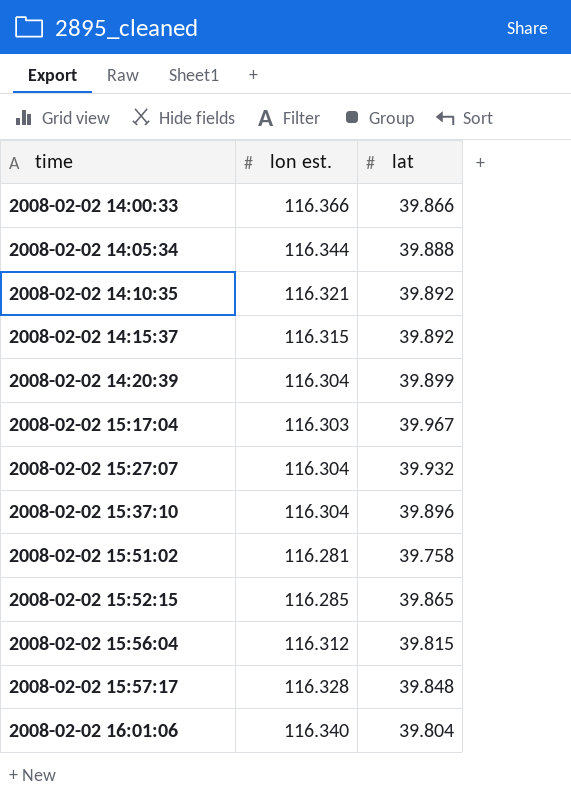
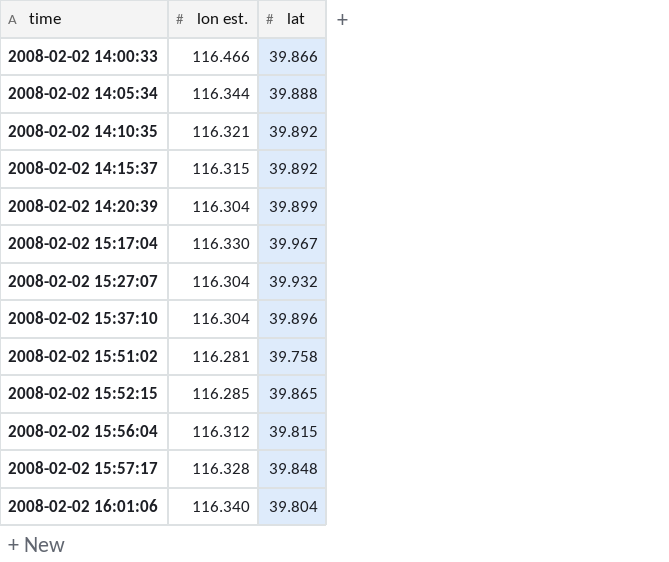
2008-02-02 14:00:33 | lon est.: 116.366 -> 116.466
2008-02-02 15:17:04 | lon est.: 116.303 -> 116.330

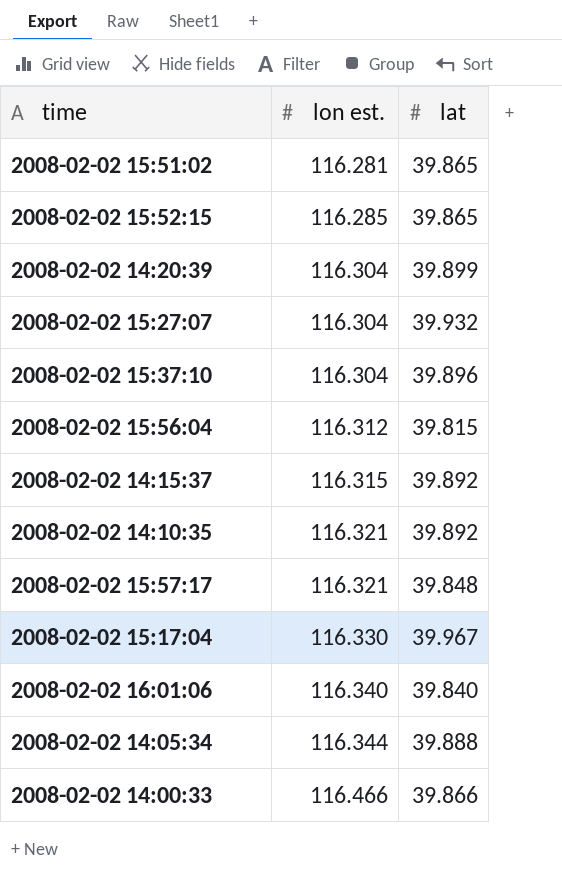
row order: time ascending -> lon est. ascending
2008-02-02 15:51:02 | lat: 39.758 -> 39.865
2008-02-02 15:57:17 | lon est.: 116.328 -> 116.321
2008-02-02 16:01:06 | lat: 39.804 -> 39.840

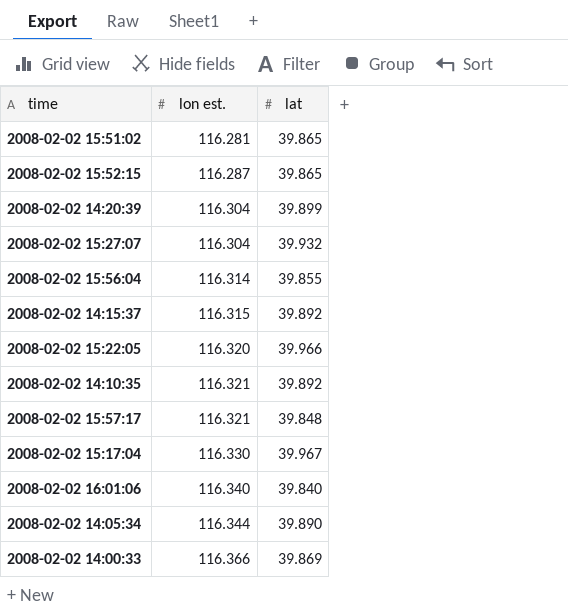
row 2008-02-02 15:37:10: 116.304 | 39.896 -> none
2008-02-02 15:52:15 | lon est.: 116.285 -> 116.287
2008-02-02 15:56:04 | lon est.: 116.312 -> 116.314
2008-02-02 15:56:04 | lat: 39.815 -> 39.855
row 2008-02-02 15:22:05: none -> 116.320 | 39.966
2008-02-02 14:05:34 | lat: 39.888 -> 39.890
2008-02-02 14:00:33 | lon est.: 116.466 -> 116.366
2008-02-02 14:00:33 | lat: 39.866 -> 39.869

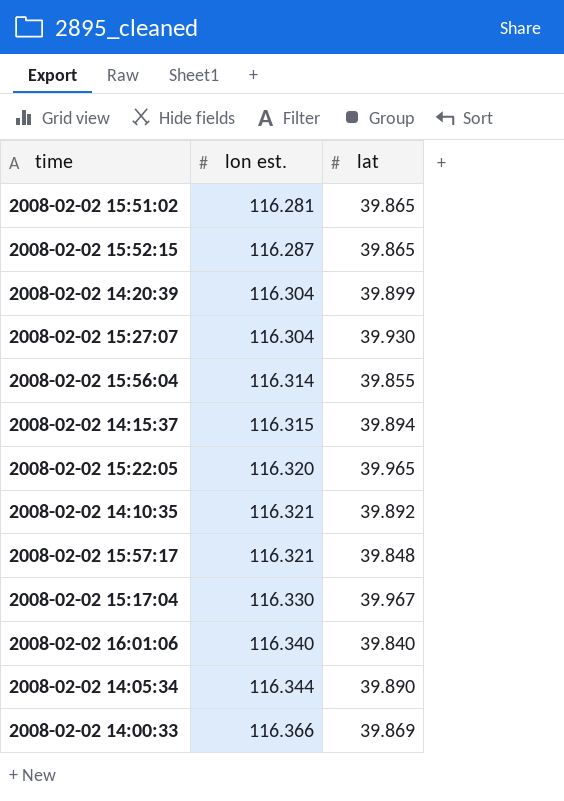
2008-02-02 15:27:07 | lat: 39.932 -> 39.930
2008-02-02 14:15:37 | lat: 39.892 -> 39.894
2008-02-02 15:22:05 | lat: 39.966 -> 39.965

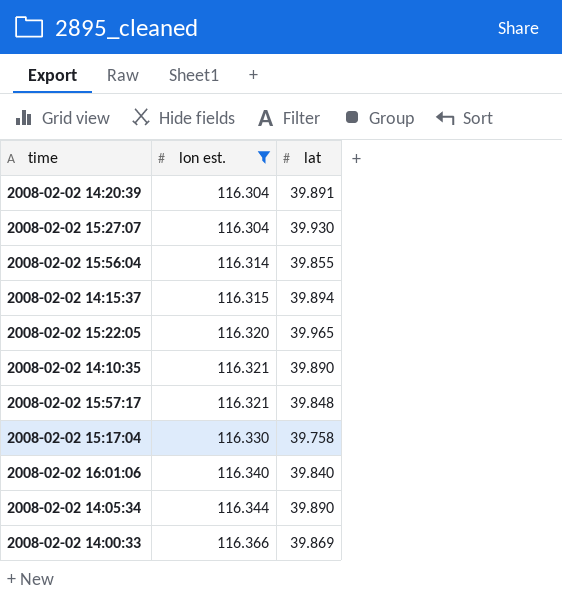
filter: none -> lon est. >= 116.304
2008-02-02 14:20:39 | lat: 39.899 -> 39.891
2008-02-02 14:10:35 | lat: 39.892 -> 39.890
2008-02-02 15:17:04 | lat: 39.967 -> 39.758

